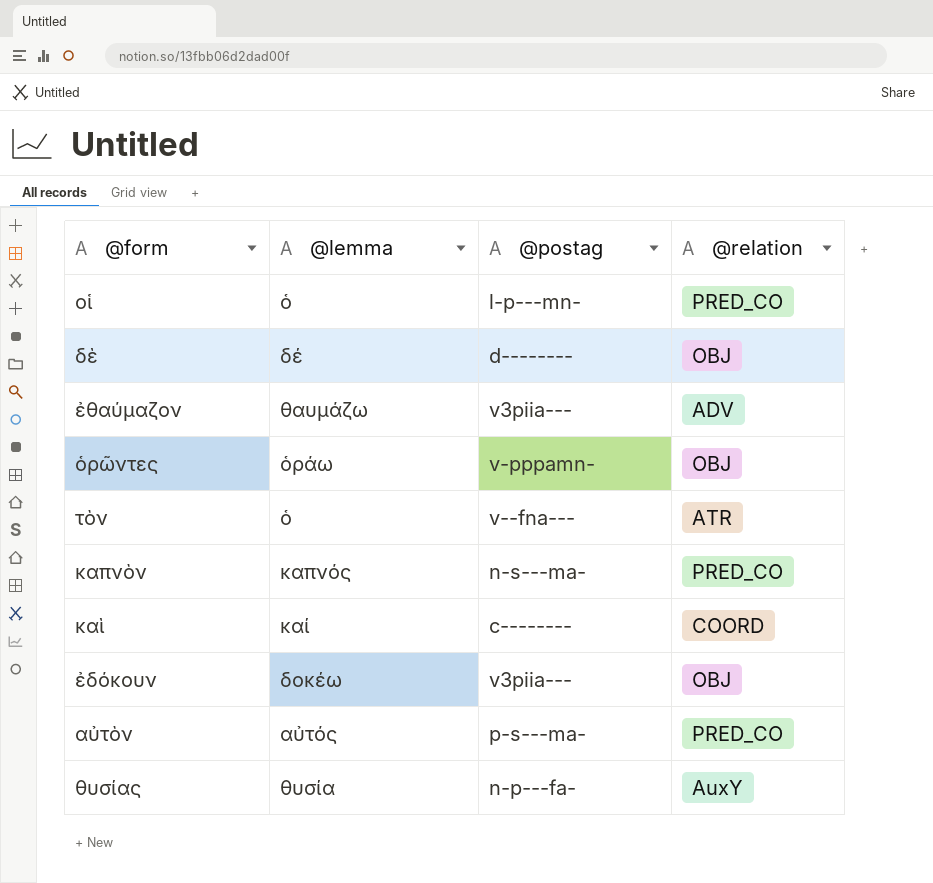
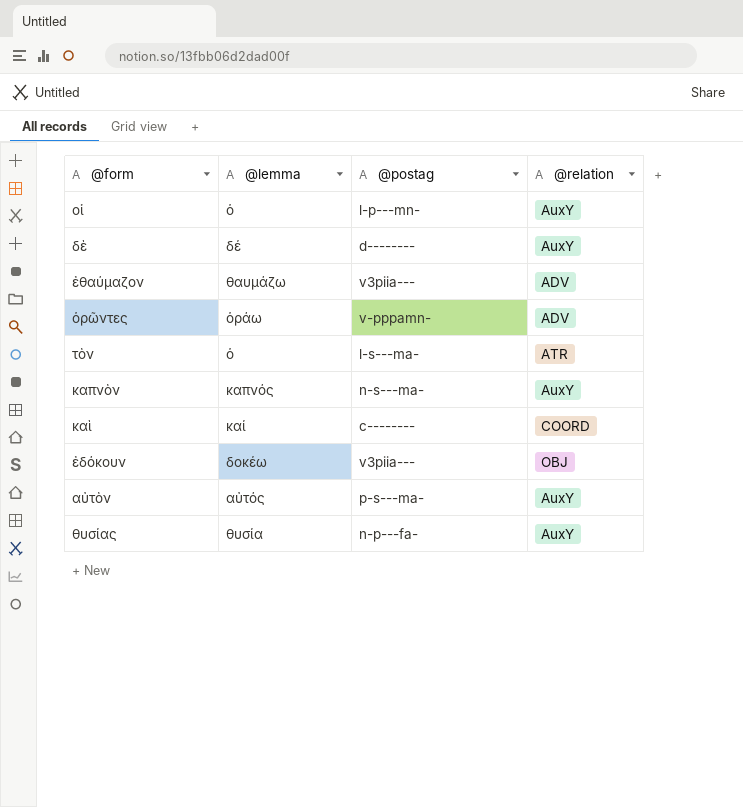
οἱ | @relation: PRED_CO -> AuxY
δὲ | @relation: OBJ -> AuxY
ὁρῶντες | @relation: OBJ -> ADV
τὸν | @postag: v--fna--- -> l-s---ma-
καπνὸν | @relation: PRED_CO -> AuxY
αὐτὸν | @relation: PRED_CO -> AuxY

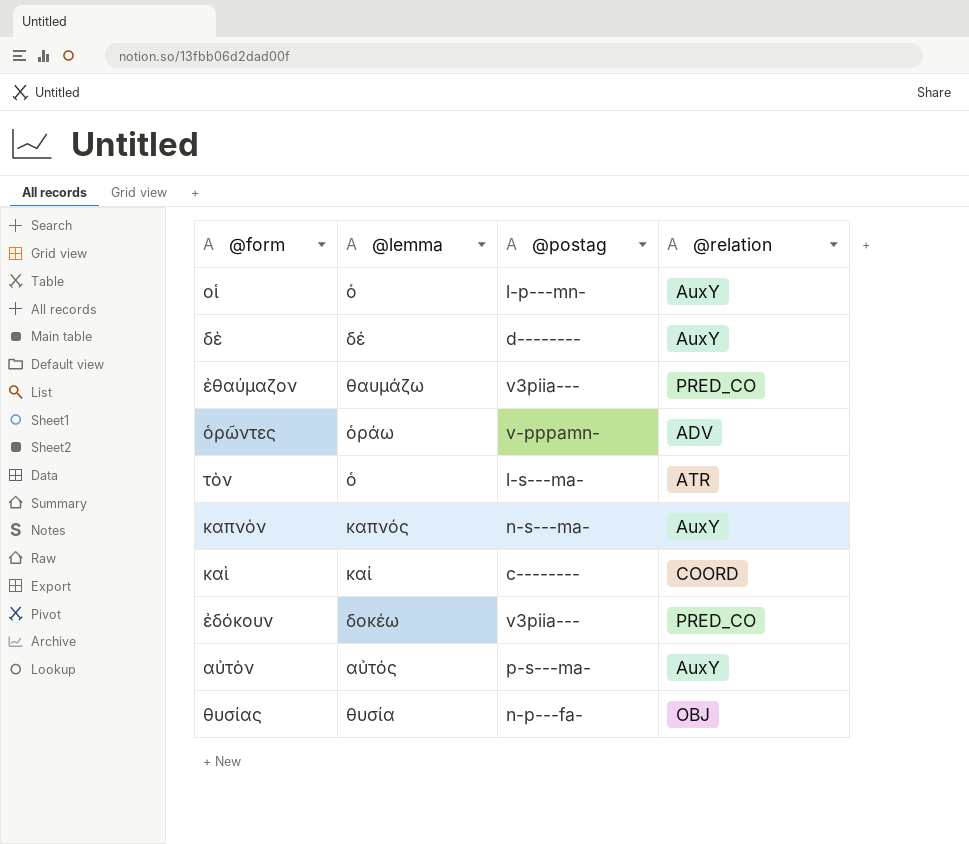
ἐθαύμαζον | @relation: ADV -> PRED_CO
ἐδόκουν | @relation: OBJ -> PRED_CO
θυσίας | @relation: AuxY -> OBJ

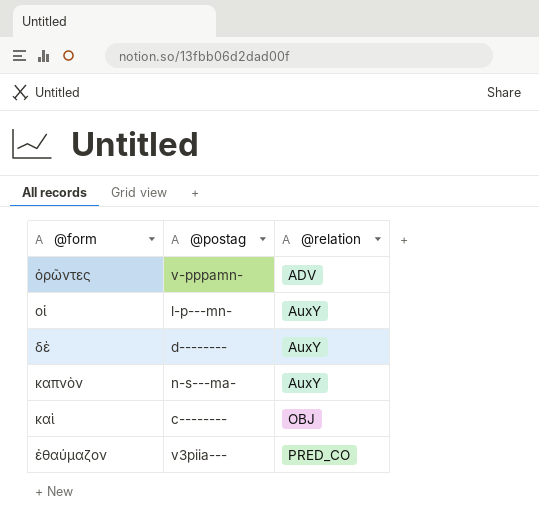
row order: none -> @relation ascending
column @lemma | position: 2 -> none
row τὸν: ὁ | l-s---ma- | ATR -> none
row ἐδόκουν: δοκέω | v3piia--- | PRED_CO -> none
row αὐτὸν: αὐτός | p-s---ma- | AuxY -> none
row θυσίας: θυσία | n-p---fa- | OBJ -> none
καὶ | @relation: COORD -> OBJ

